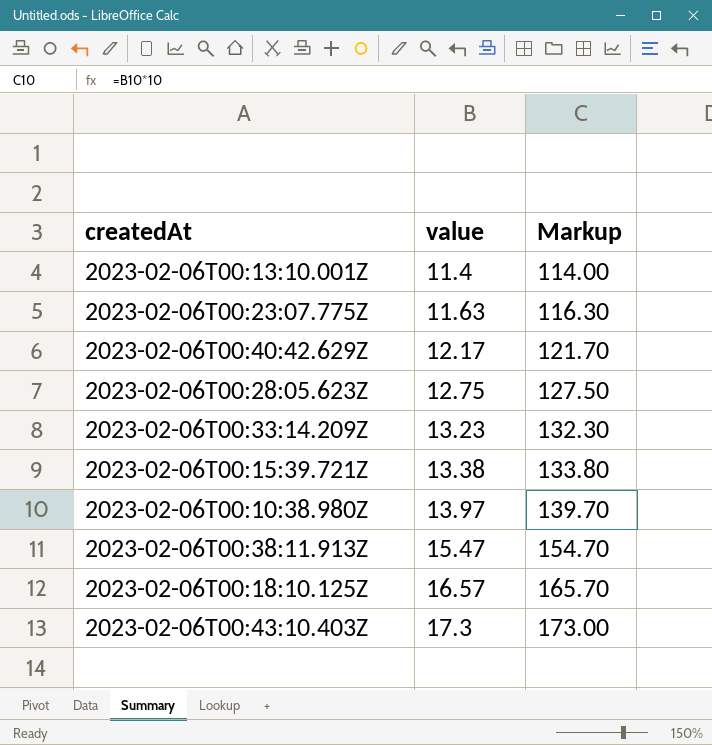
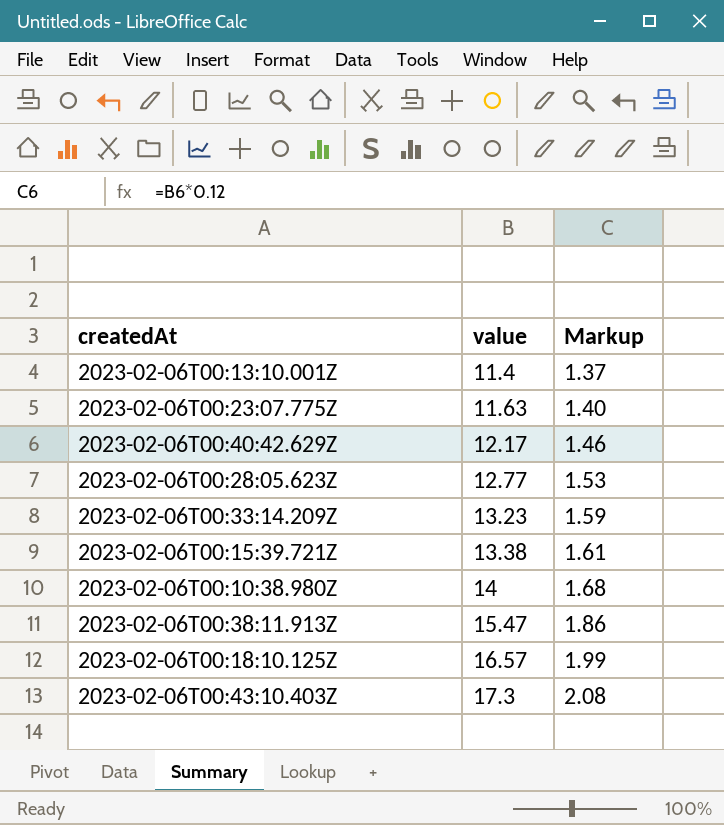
column Markup | formula: [value] * 10 -> [value] * 0.12
2023-02-06T00:28:05.623Z | value: 12.75 -> 12.77
2023-02-06T00:10:38.980Z | value: 13.97 -> 14

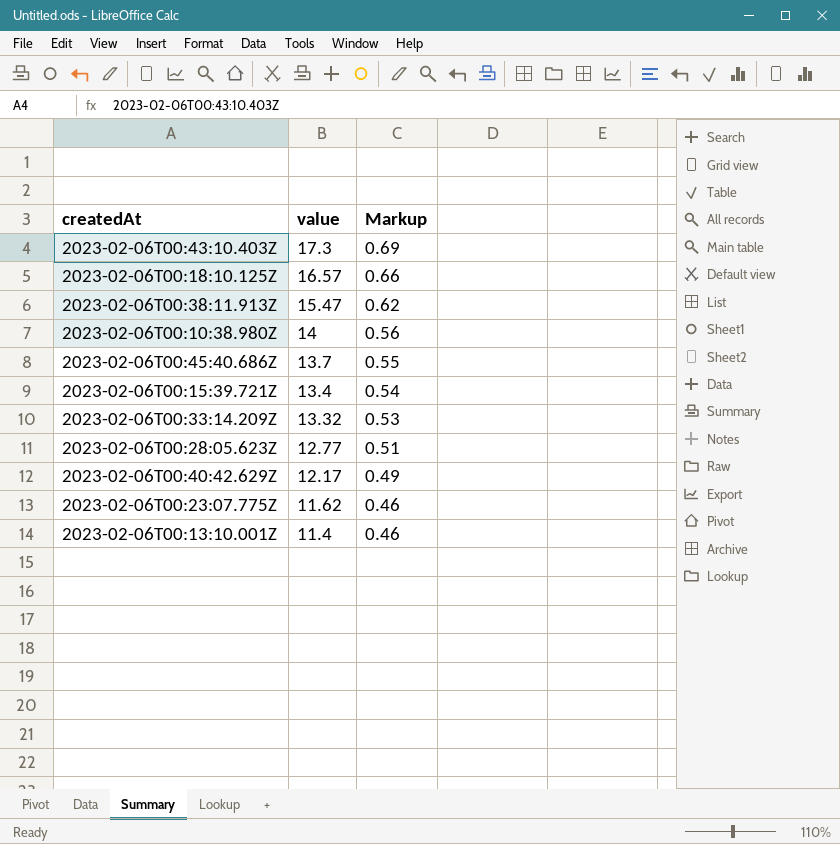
row order: value ascending -> value descending
column Markup | formula: [value] * 0.12 -> [value] * 0.04
row 2023-02-06T00:45:40.686Z: none -> 13.7 | 0.55
2023-02-06T00:15:39.721Z | value: 13.38 -> 13.4
2023-02-06T00:33:14.209Z | value: 13.23 -> 13.32
2023-02-06T00:23:07.775Z | value: 11.63 -> 11.62

